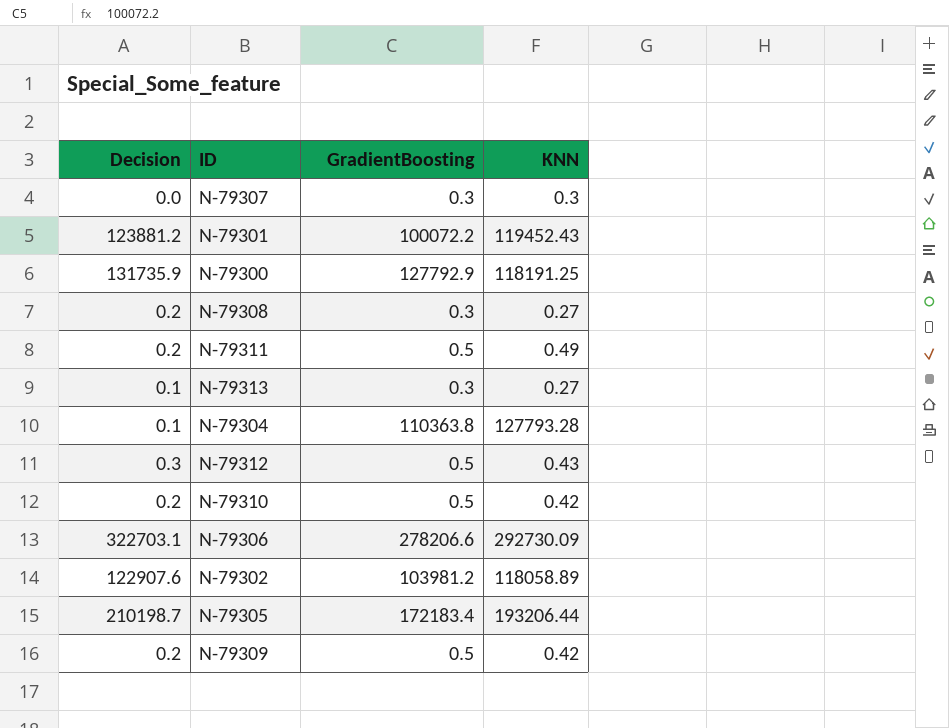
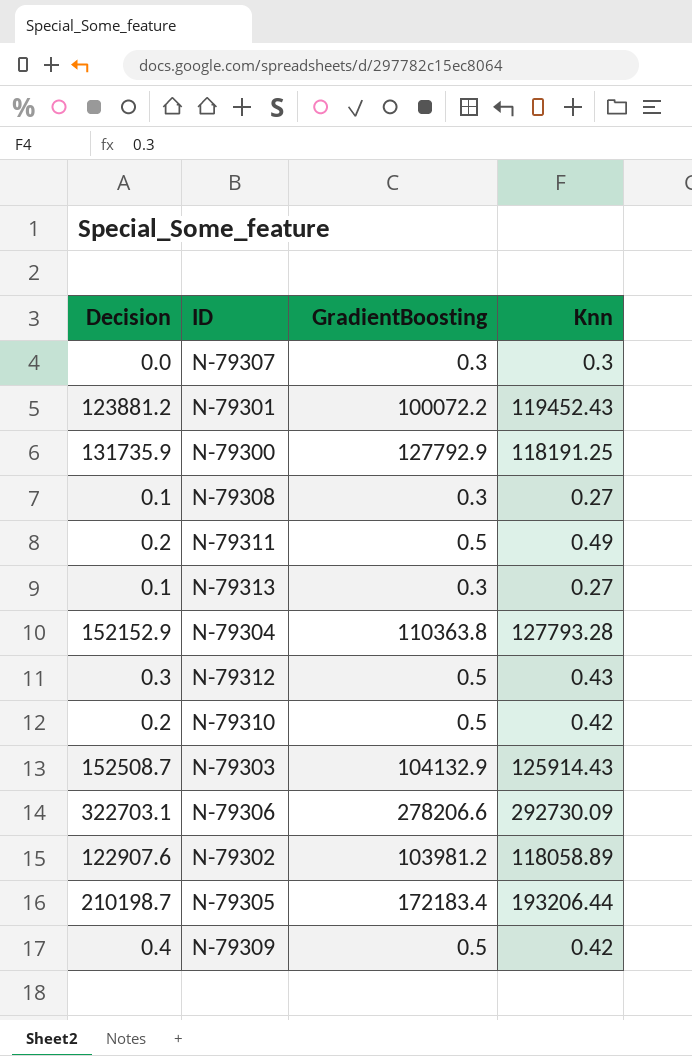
column name: KNN -> Knn
N-79308 | Decision: 0.2 -> 0.1
N-79304 | Decision: 0.1 -> 152152.9
row N-79303: none -> 152508.7 | 104132.9 | 125914.43
N-79309 | Decision: 0.2 -> 0.4

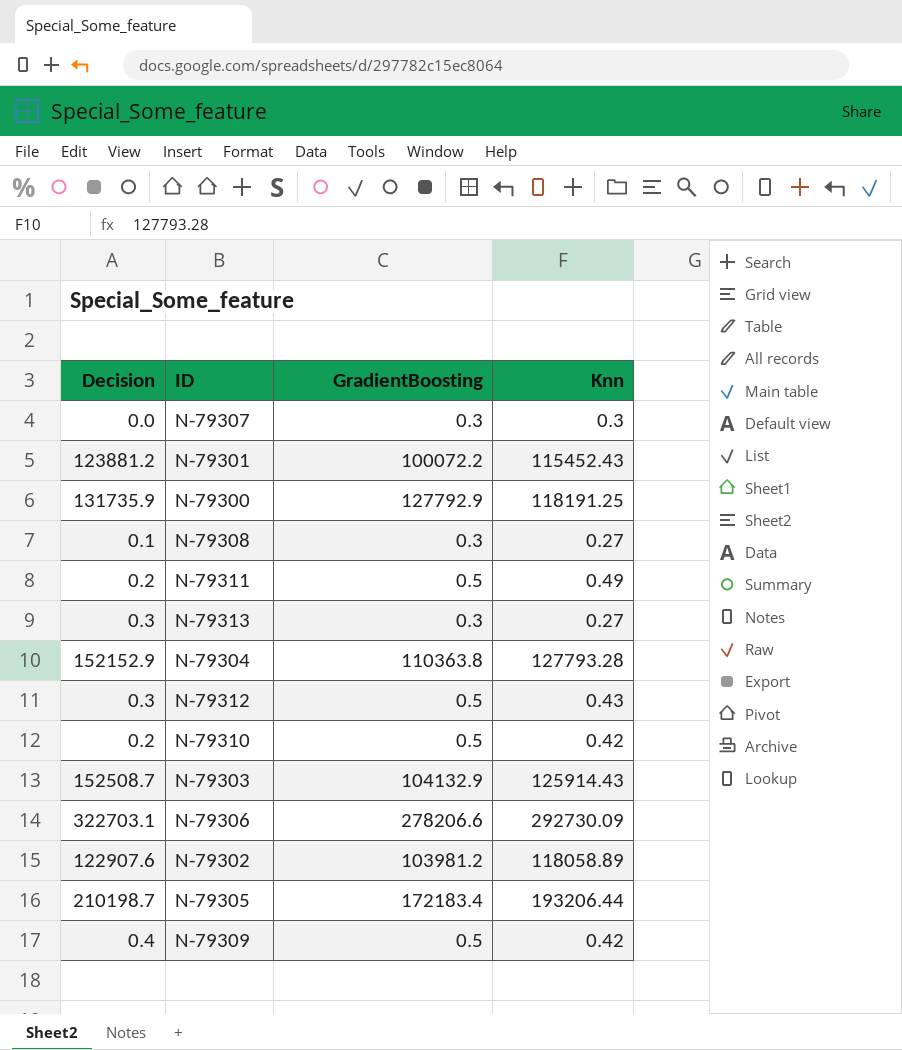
N-79301 | Knn: 119452.43 -> 115452.43
N-79313 | Decision: 0.1 -> 0.3

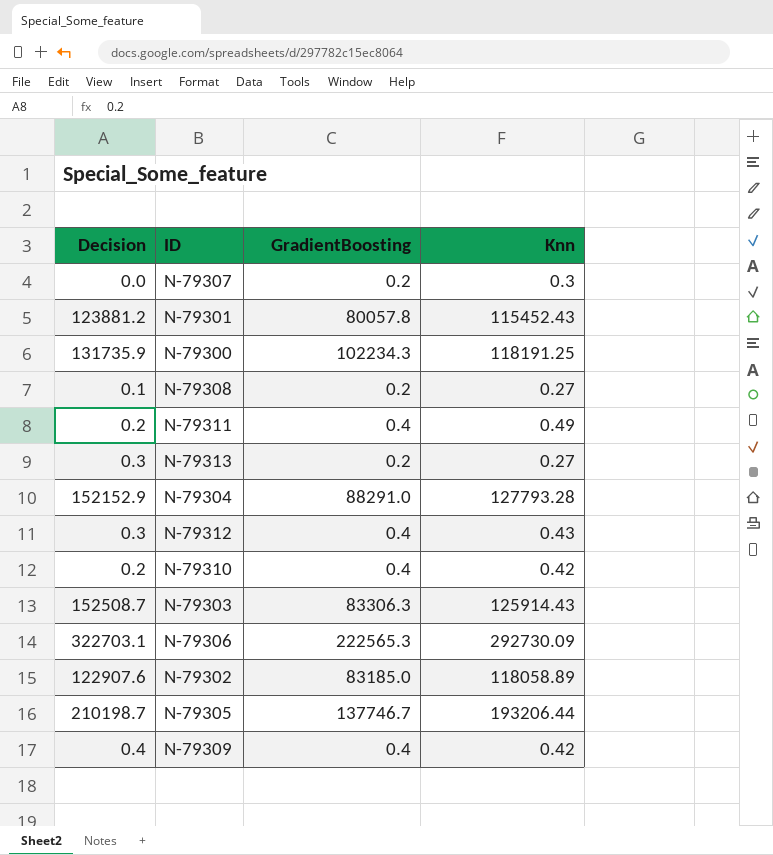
N-79307 | GradientBoosting: 0.3 -> 0.2
N-79301 | GradientBoosting: 100072.2 -> 80057.8
N-79300 | GradientBoosting: 127792.9 -> 102234.3
N-79308 | GradientBoosting: 0.3 -> 0.2
N-79311 | GradientBoosting: 0.5 -> 0.4
N-79313 | GradientBoosting: 0.3 -> 0.2
N-79304 | GradientBoosting: 110363.8 -> 88291.0
N-79312 | GradientBoosting: 0.5 -> 0.4
N-79310 | GradientBoosting: 0.5 -> 0.4
N-79303 | GradientBoosting: 104132.9 -> 83306.3
N-79306 | GradientBoosting: 278206.6 -> 222565.3
N-79302 | GradientBoosting: 103981.2 -> 83185.0
N-79305 | GradientBoosting: 172183.4 -> 137746.7
N-79309 | GradientBoosting: 0.5 -> 0.4

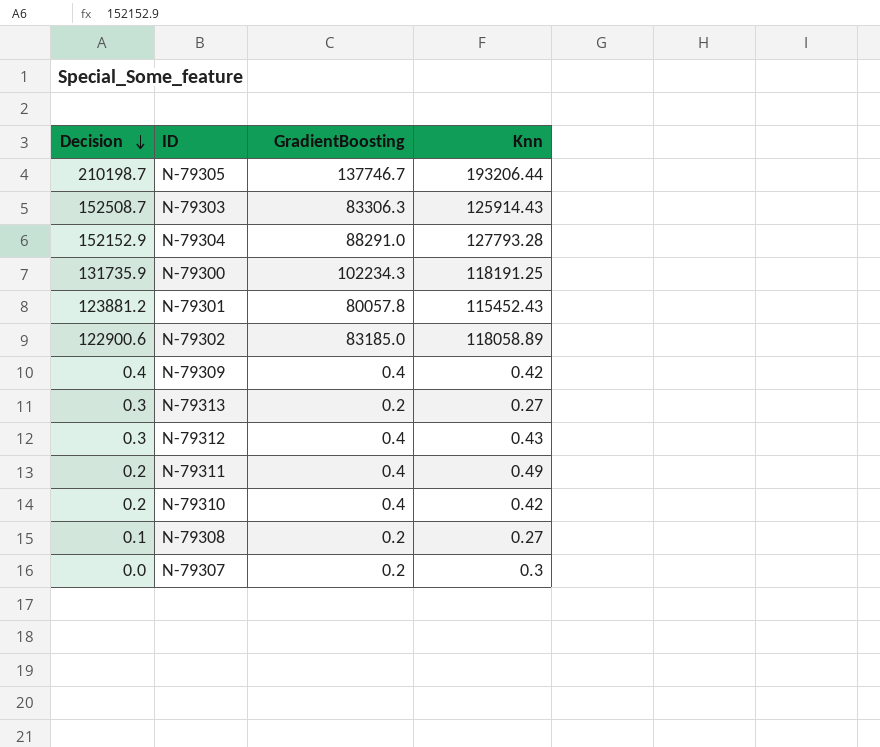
row order: none -> Decision descending
row N-79306: 322703.1 | 222565.3 | 292730.09 -> none
N-79302 | Decision: 122907.6 -> 122900.6

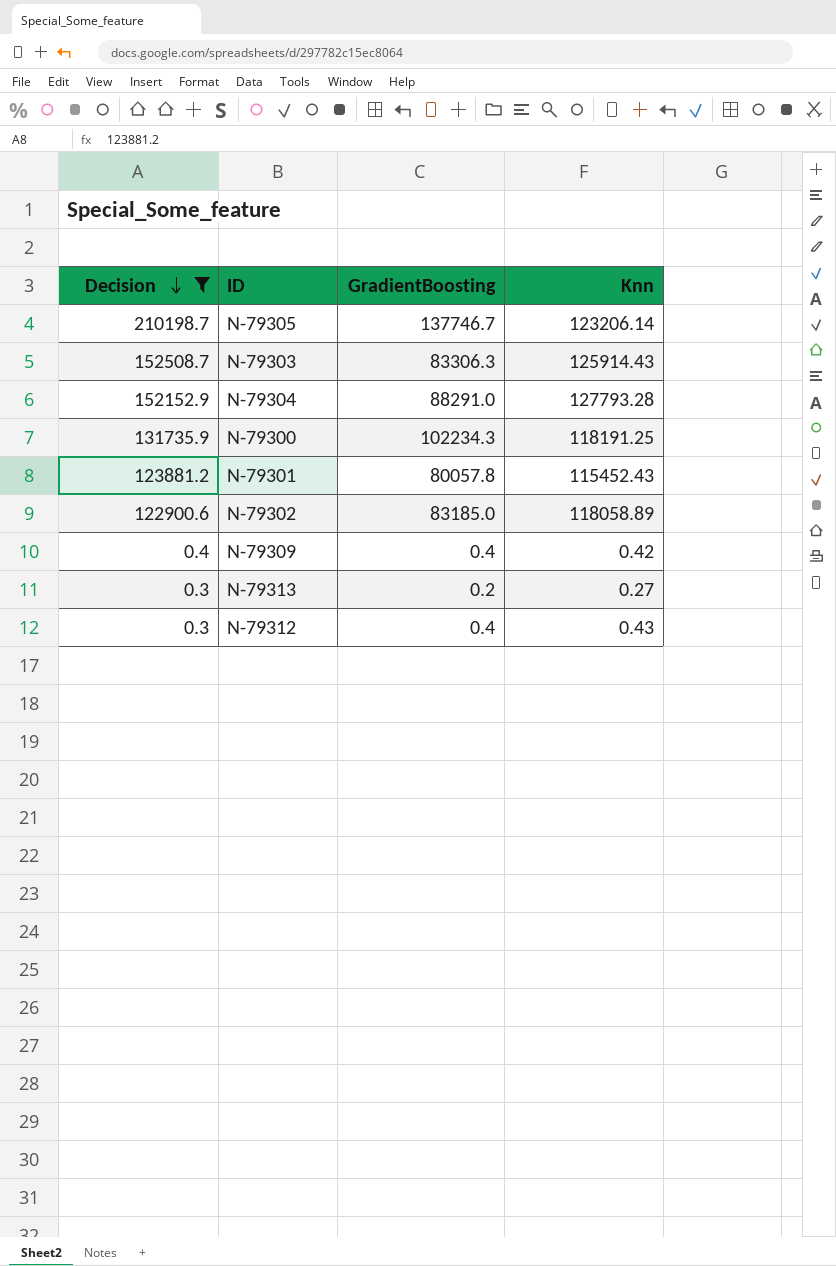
filter: none -> Decision >= 0.3
N-79305 | Knn: 193206.44 -> 123206.14

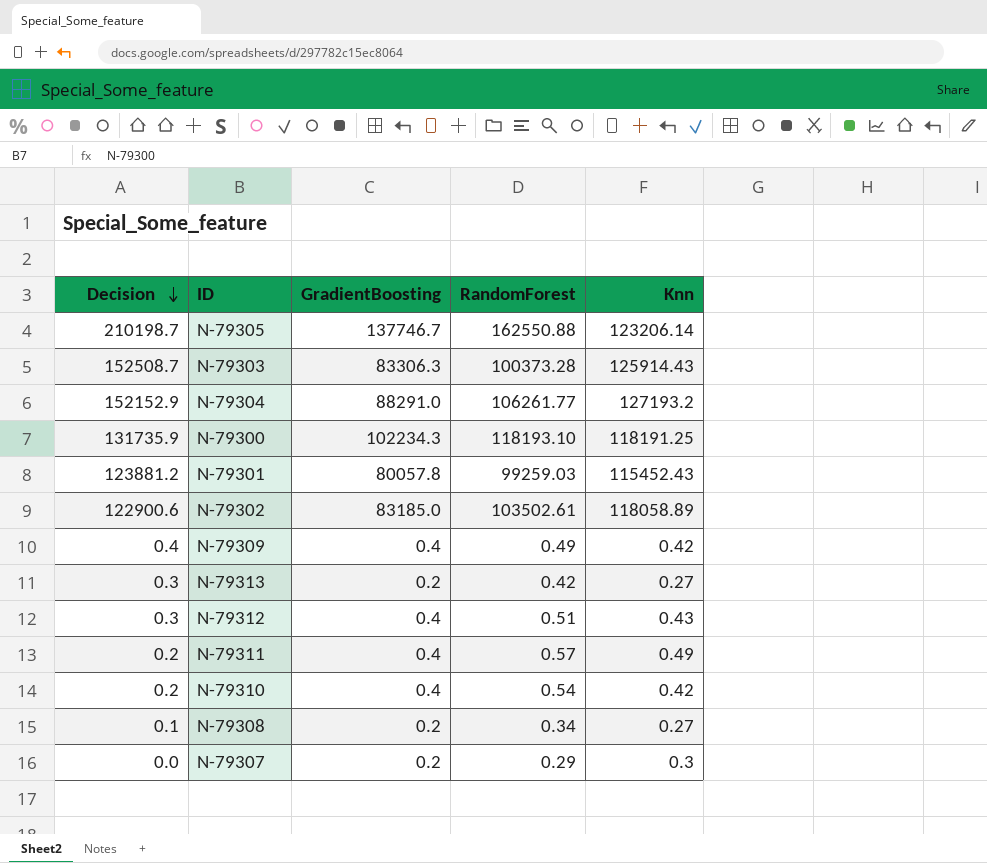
filter: Decision >= 0.3 -> none
column RandomForest | position: none -> 4
N-79304 | Knn: 127793.28 -> 127193.2

